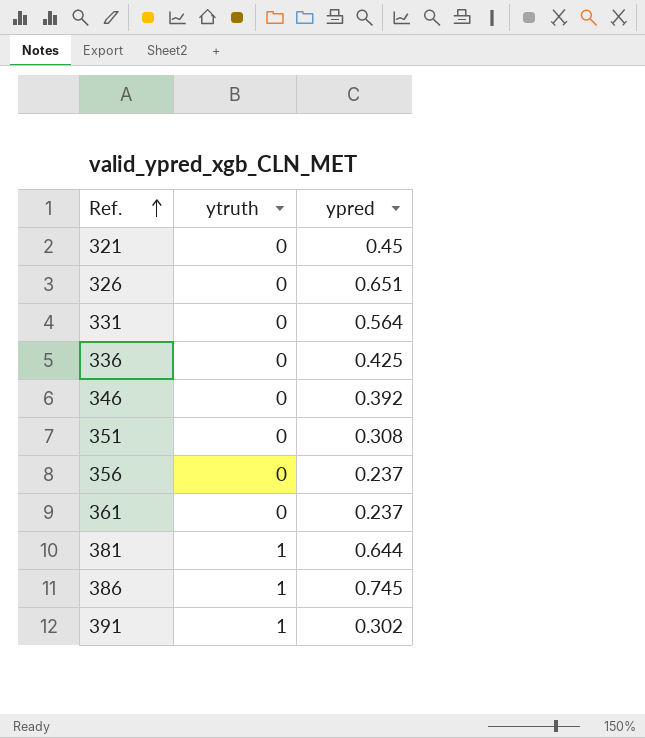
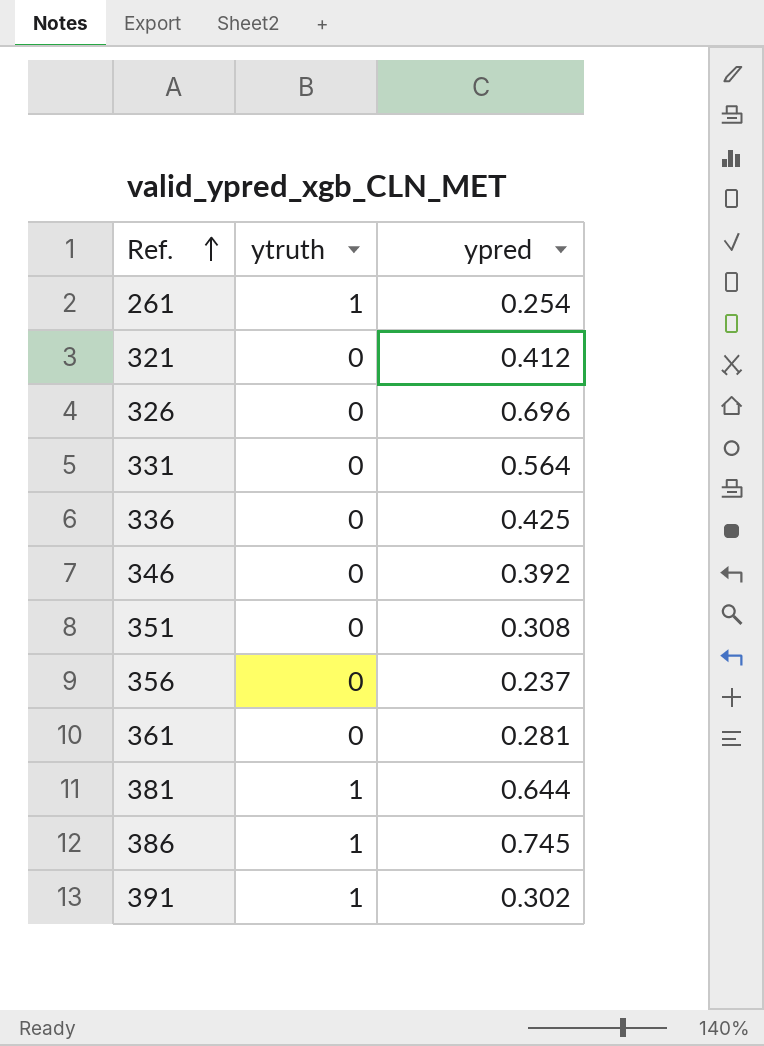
row 261: none -> 1 | 0.254
321 | ypred: 0.45 -> 0.412
326 | ypred: 0.651 -> 0.696
361 | ypred: 0.237 -> 0.281

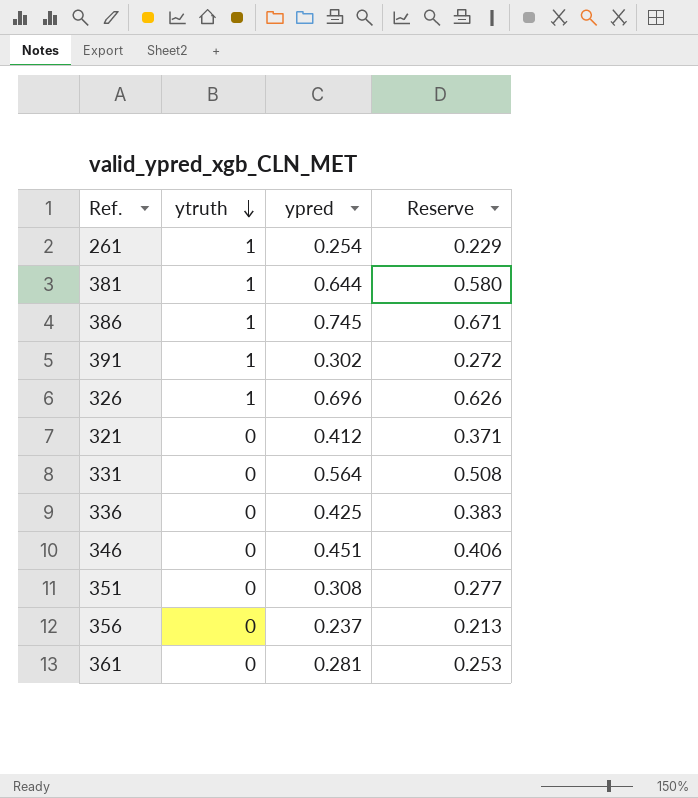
row order: Ref. ascending -> ytruth descending
column Reserve | formula: none -> [ypred] * 0.9
326 | ytruth: 0 -> 1
346 | ypred: 0.392 -> 0.451

